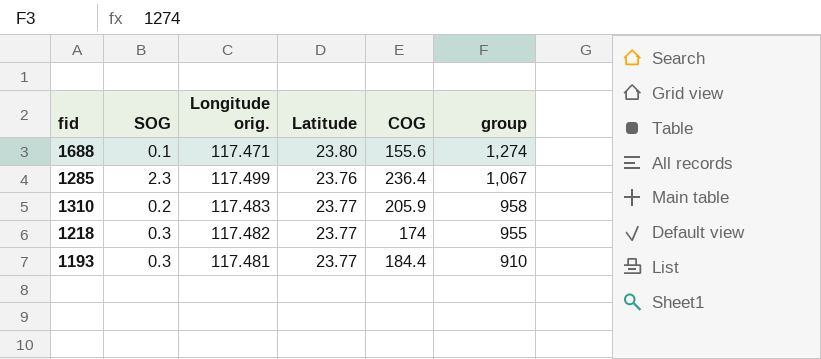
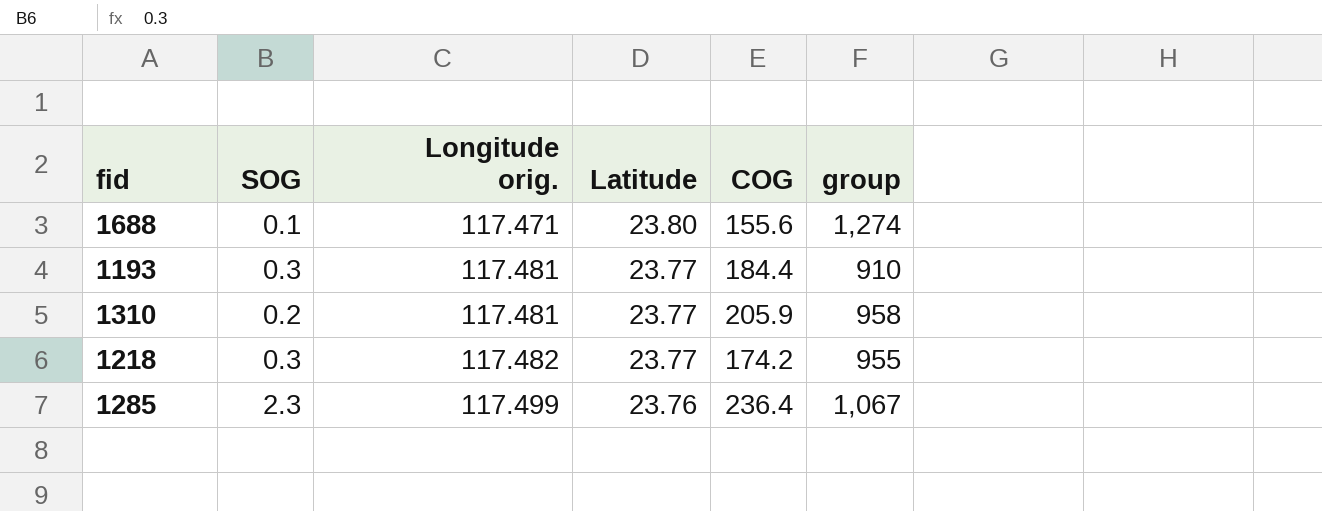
row order: group descending -> Longitude orig. ascending
1310 | Longitude orig.: 117.483 -> 117.481
1218 | COG: 174 -> 174.2

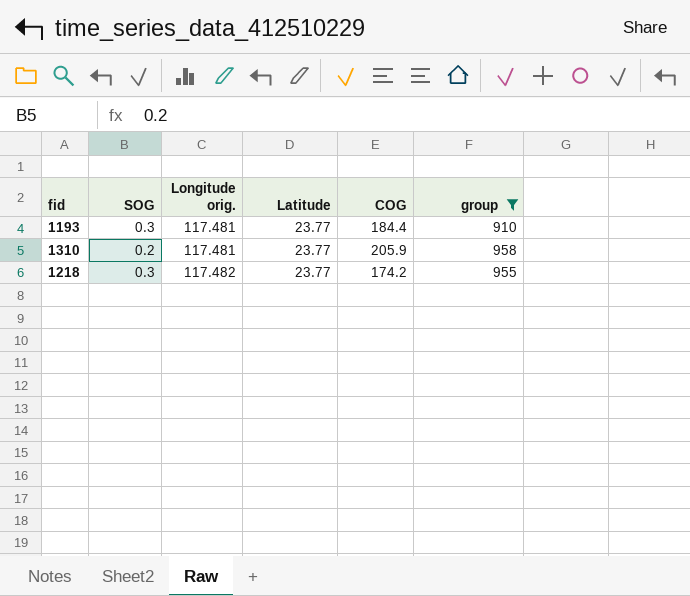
filter: none -> group <= 958

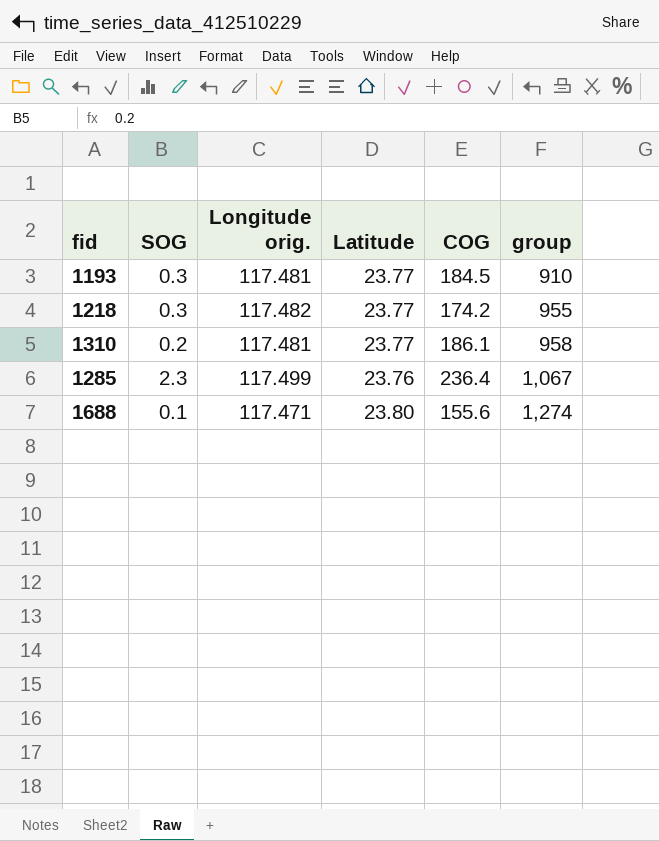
filter: group <= 958 -> none
row order: Longitude orig. ascending -> group ascending
1193 | COG: 184.4 -> 184.5
1310 | COG: 205.9 -> 186.1

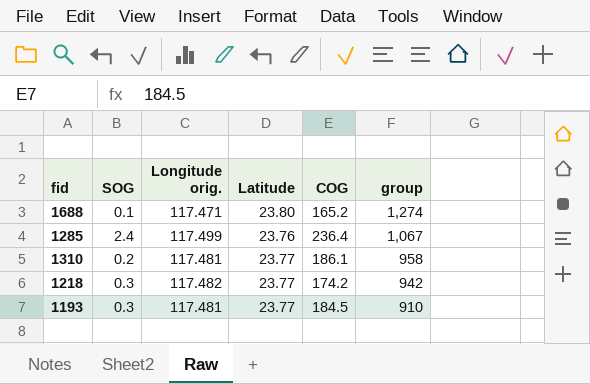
row order: group ascending -> group descending
1688 | COG: 155.6 -> 165.2
1285 | SOG: 2.3 -> 2.4
1218 | group: 955 -> 942

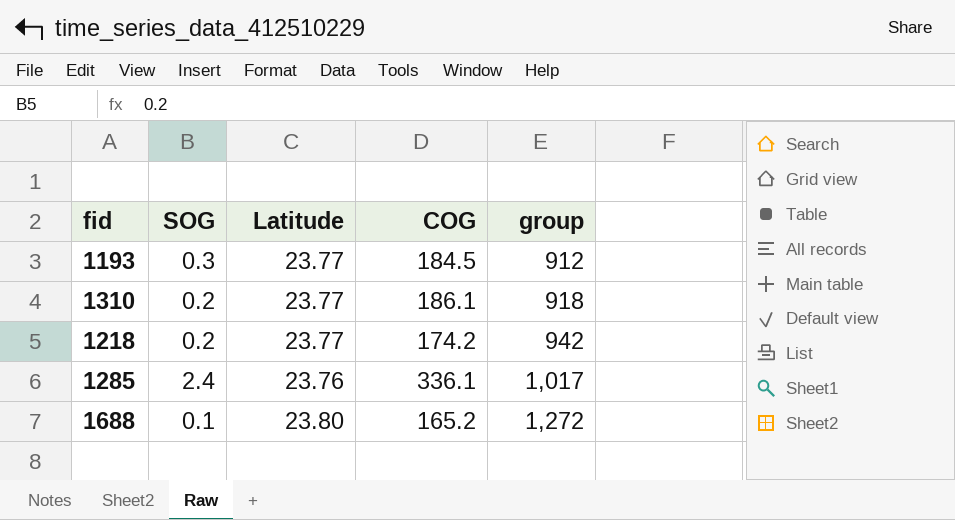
row order: group descending -> group ascending
column Longitude orig. | position: 3 -> none
1193 | group: 910 -> 912
1310 | group: 958 -> 918
1218 | SOG: 0.3 -> 0.2
1285 | COG: 236.4 -> 336.1
1285 | group: 1,067 -> 1,017
1688 | group: 1,274 -> 1,272

